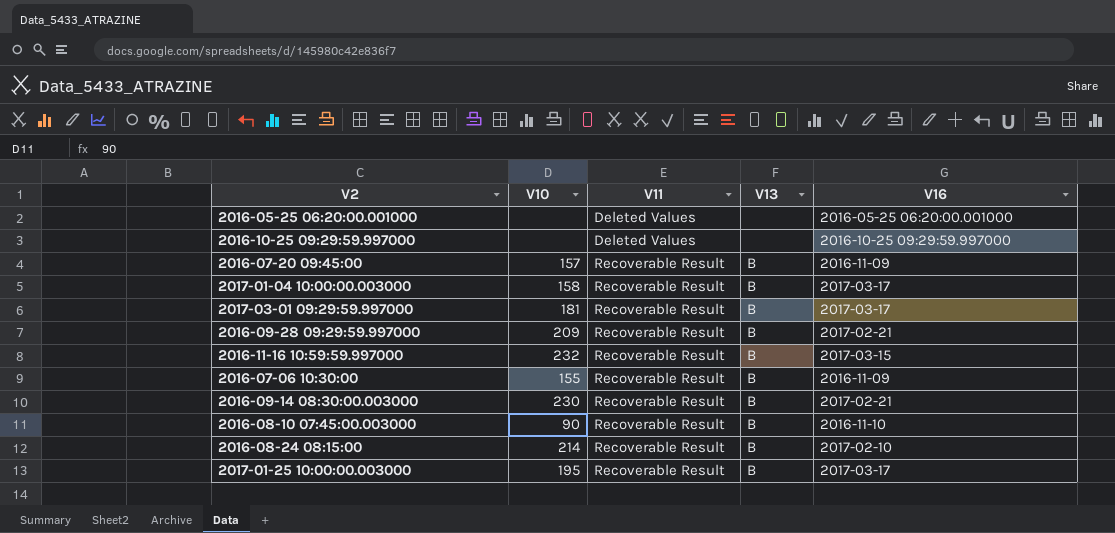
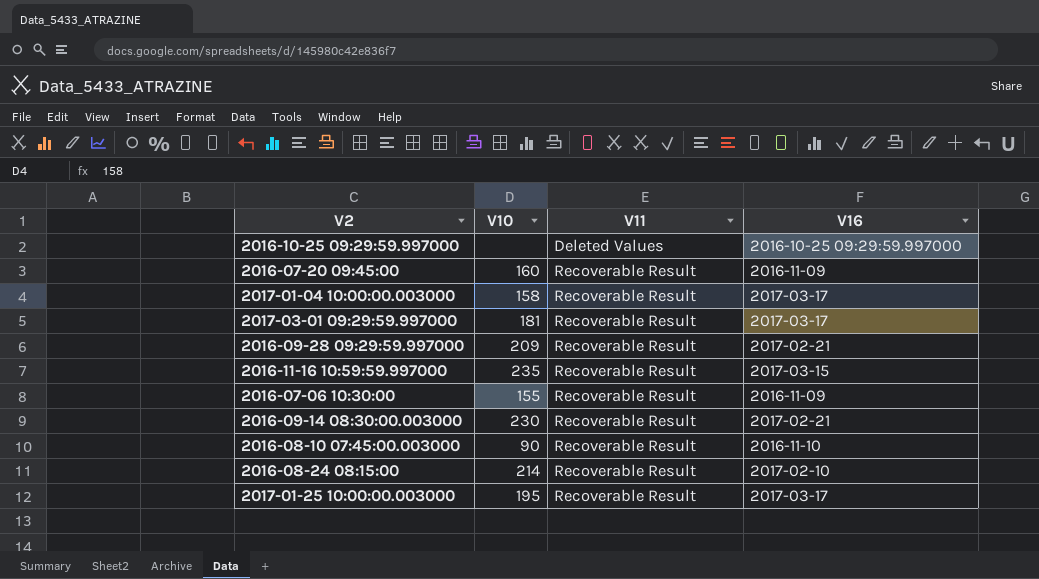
column V13 | position: 4 -> none
row 2016-05-25 06:20:00.001000: none | Deleted Values | none | 2016-05-25 06:20:00.001000 -> none
2016-07-20 09:45:00 | V10: 157 -> 160
2016-11-16 10:59:59.997000 | V10: 232 -> 235

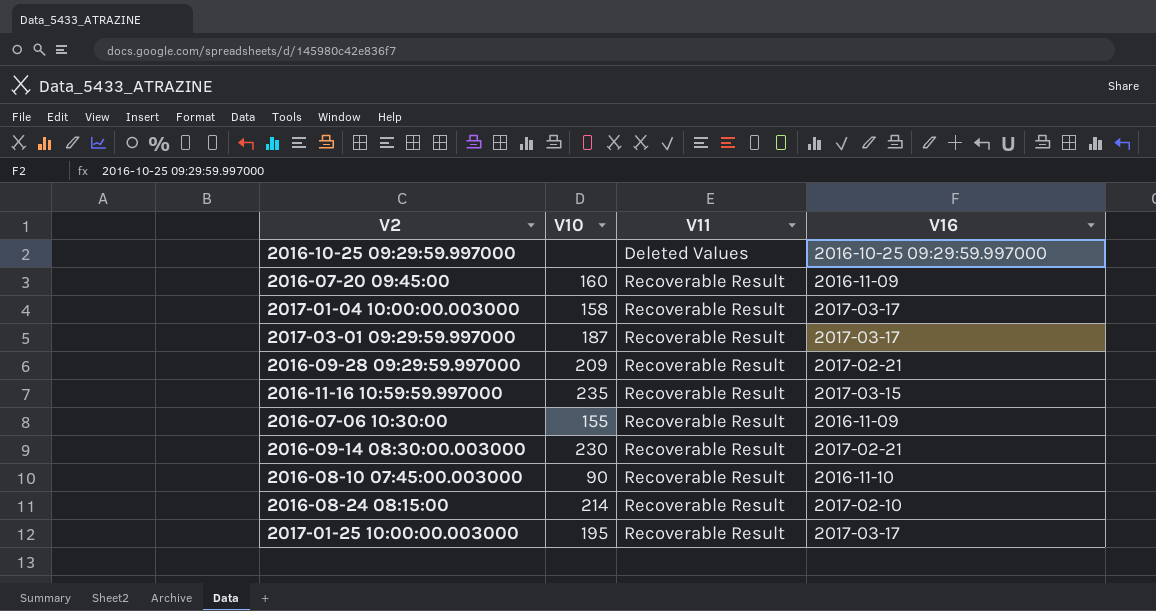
2017-03-01 09:29:59.997000 | V10: 181 -> 187

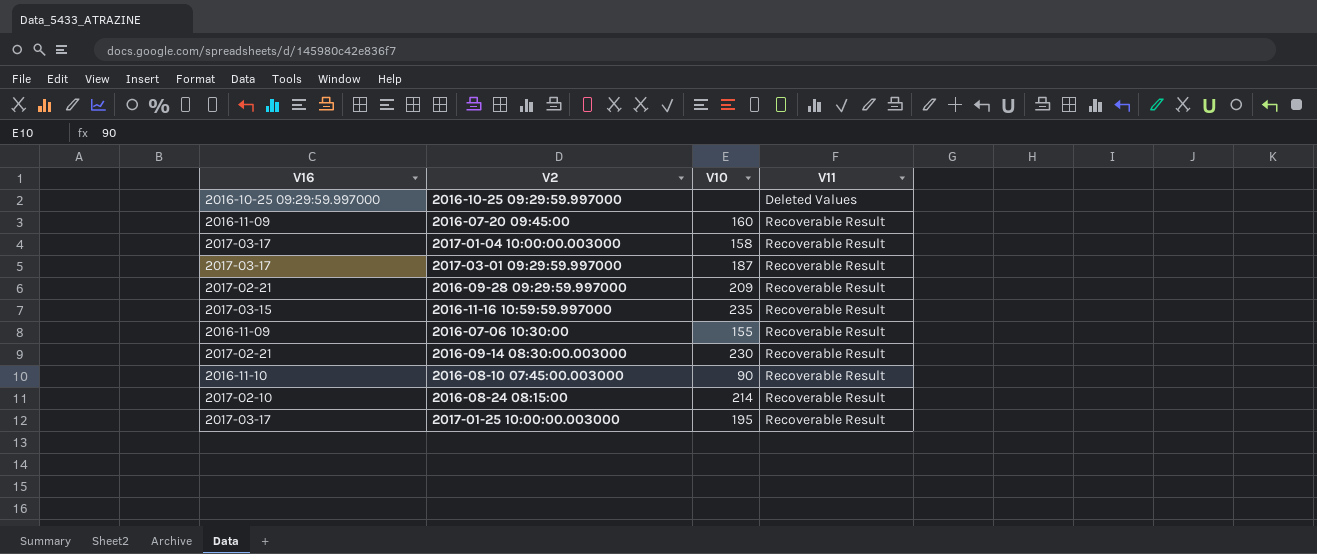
column V16 | position: 4 -> 1

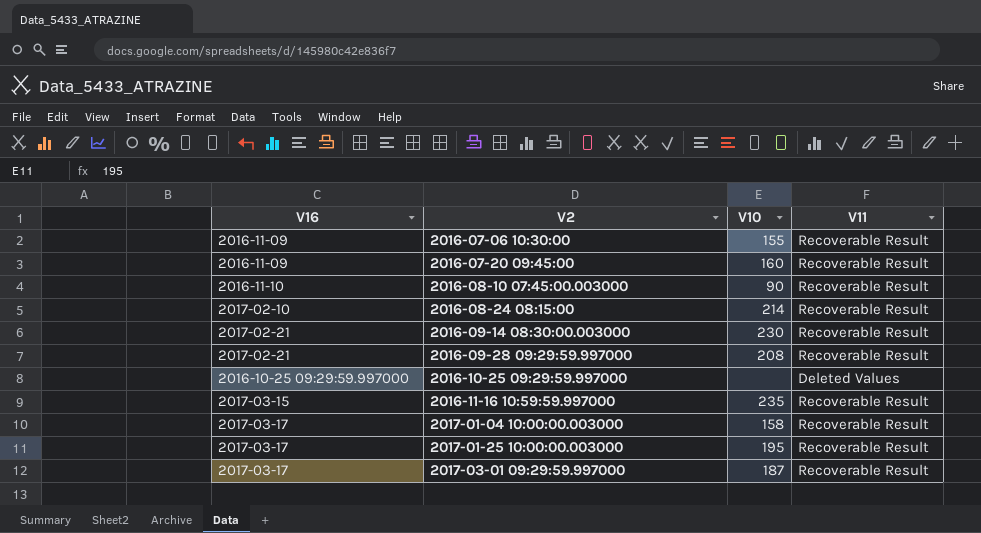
row order: V11 ascending -> V2 ascending
2016-09-28 09:29:59.997000 | V10: 209 -> 208

